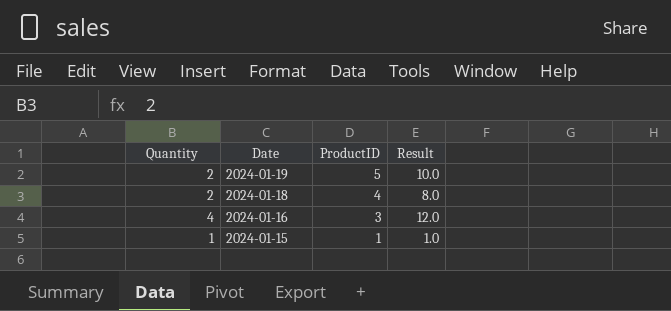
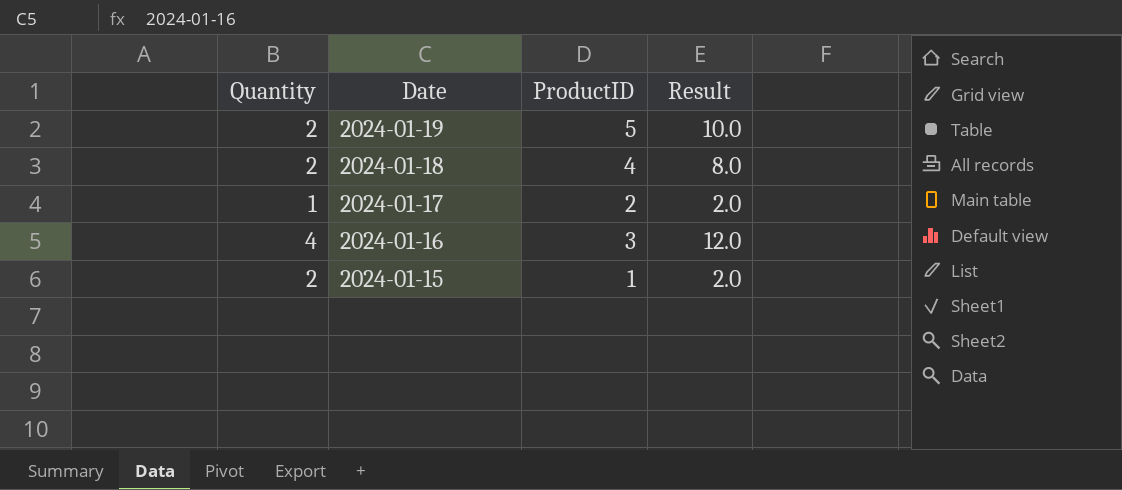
row 2024-01-17: none -> 1 | 2 | 2.0
2024-01-15 | Quantity: 1 -> 2
2024-01-15 | Result: 1.0 -> 2.0

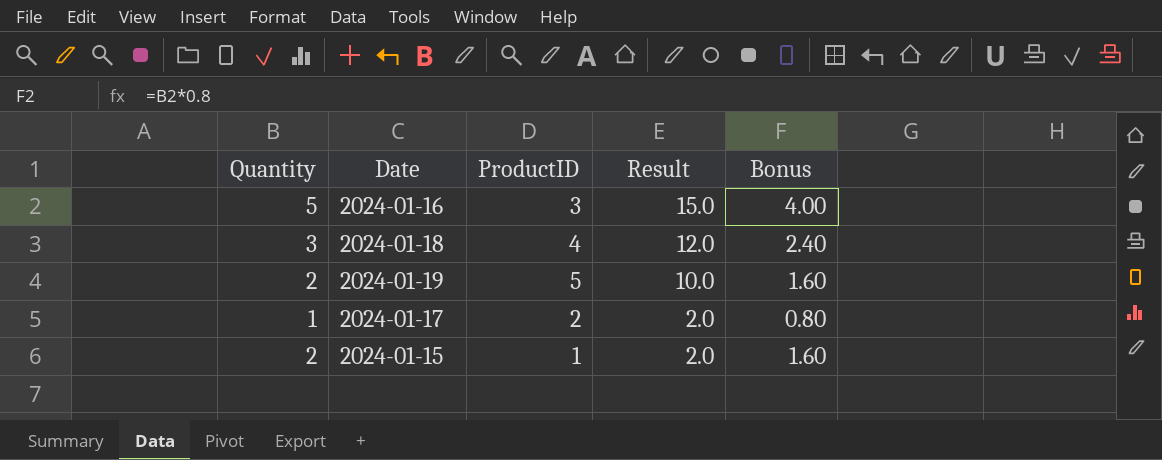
row order: Date descending -> Result descending
column Bonus | formula: none -> [Quantity] * 0.8
2024-01-16 | Quantity: 4 -> 5
2024-01-16 | Result: 12.0 -> 15.0
2024-01-18 | Quantity: 2 -> 3
2024-01-18 | Result: 8.0 -> 12.0

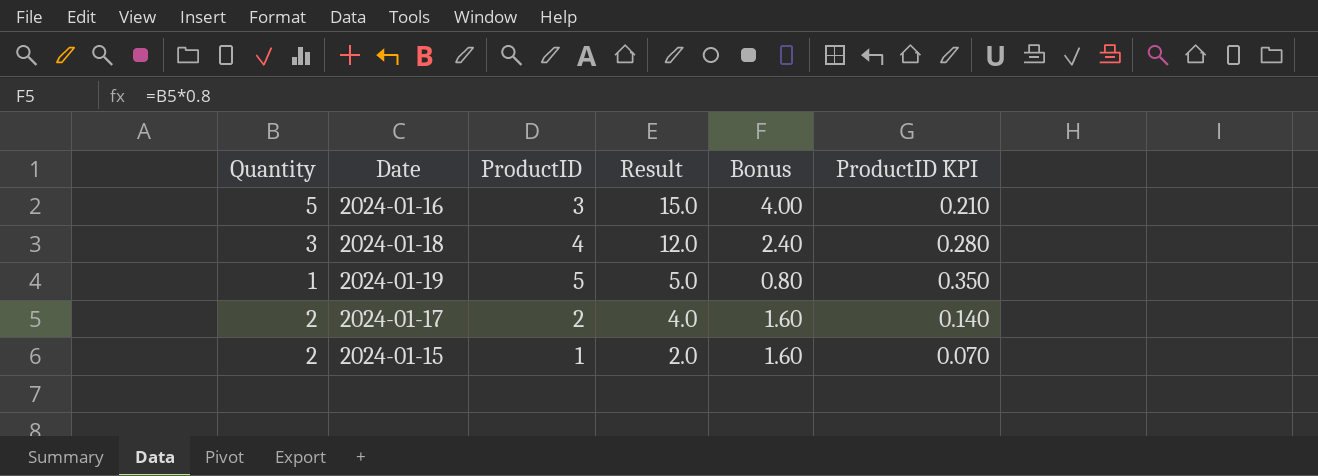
column ProductID KPI | formula: none -> [ProductID] * 0.07
2024-01-19 | Quantity: 2 -> 1
2024-01-19 | Result: 10.0 -> 5.0
2024-01-19 | Bonus: 1.60 -> 0.80
2024-01-17 | Quantity: 1 -> 2
2024-01-17 | Result: 2.0 -> 4.0
2024-01-17 | Bonus: 0.80 -> 1.60

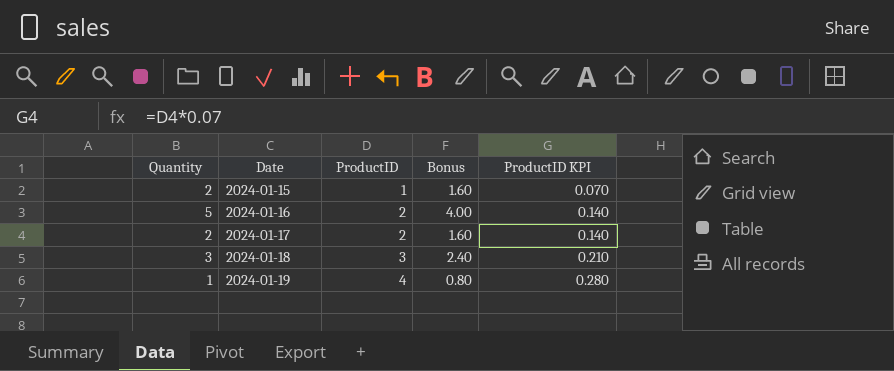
row order: Result descending -> Date ascending
column Result | formula: [Quantity] * [ProductID] -> none
2024-01-16 | ProductID: 3 -> 2
2024-01-16 | ProductID KPI: 0.210 -> 0.140
2024-01-18 | ProductID: 4 -> 3
2024-01-18 | ProductID KPI: 0.280 -> 0.210
2024-01-19 | ProductID: 5 -> 4
2024-01-19 | ProductID KPI: 0.350 -> 0.280

